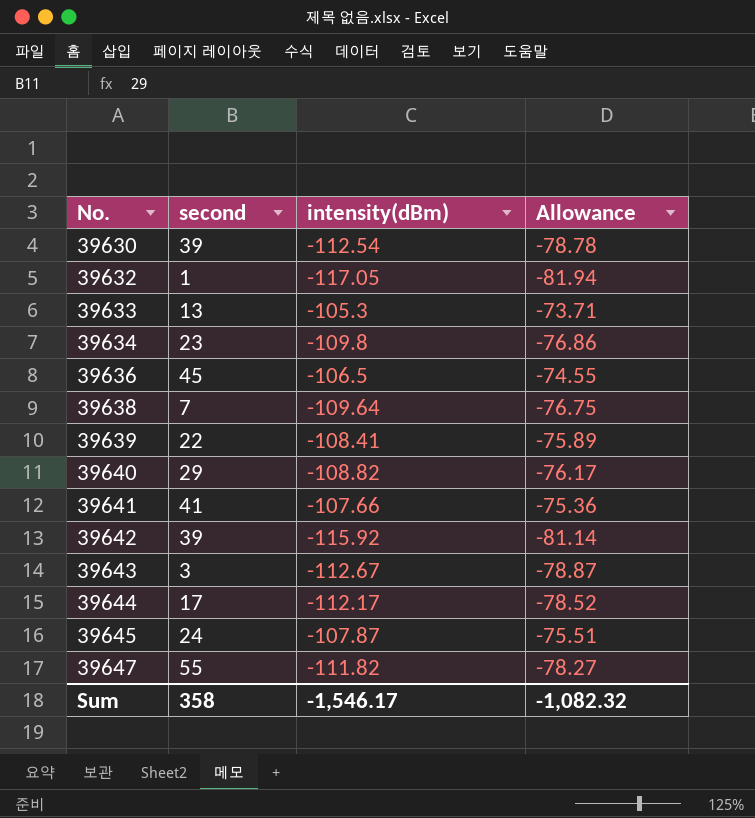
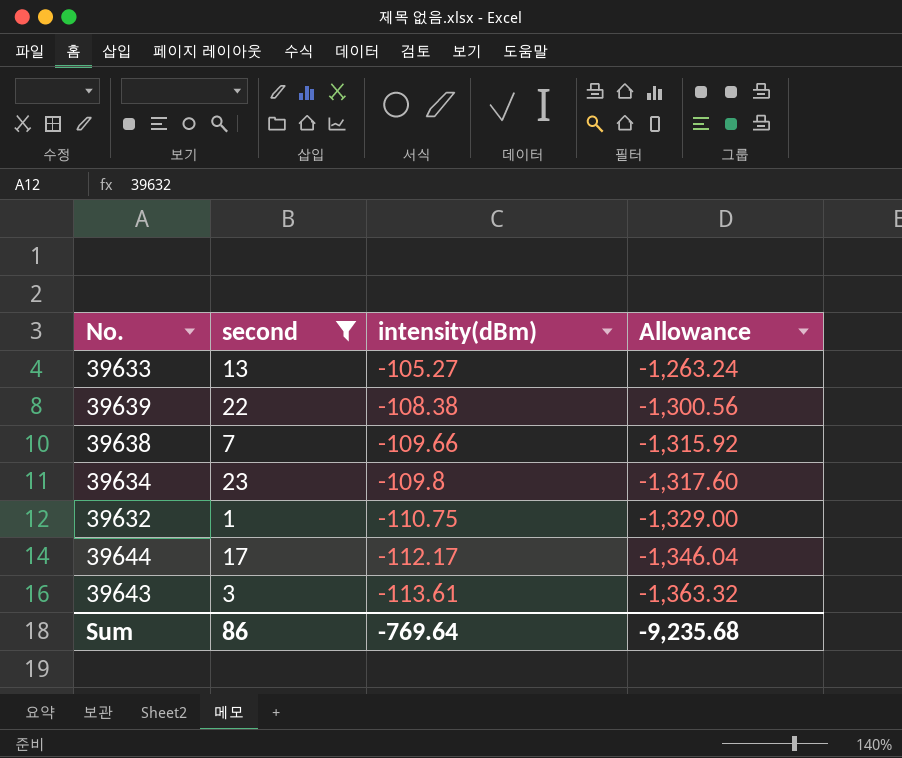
filter: none -> second <= 23
row order: No. ascending -> intensity(dBm) descending
column Allowance | formula: [intensity(dBm)] * 0.7 -> [intensity(dBm)] * 12
39633 | intensity(dBm): -105.3 -> -105.27
39639 | intensity(dBm): -108.41 -> -108.38
39638 | intensity(dBm): -109.64 -> -109.66
39632 | intensity(dBm): -117.05 -> -110.75
39643 | intensity(dBm): -112.67 -> -113.61
Sum | second: 358 -> 86
Sum | intensity(dBm): -1,546.17 -> -769.64
Sum | Allowance: -1,082.32 -> -9,235.68

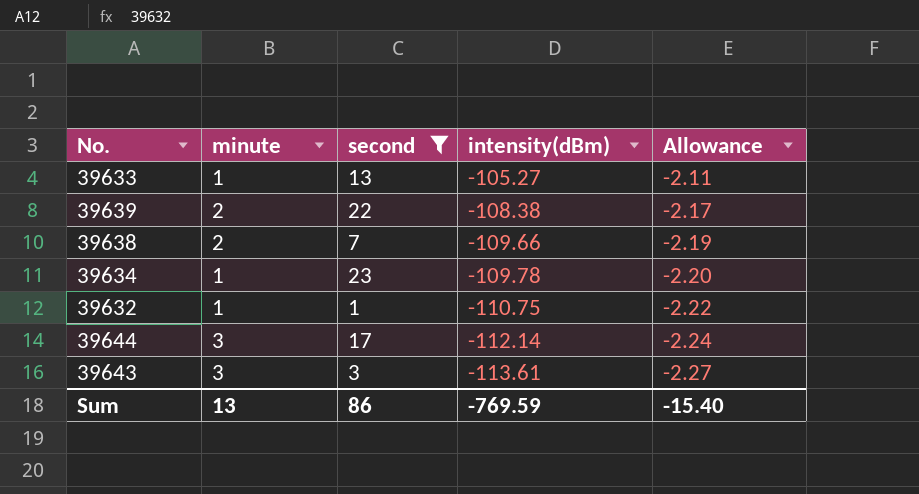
column minute | position: none -> 2
column Allowance | formula: [intensity(dBm)] * 12 -> [intensity(dBm)] * 0.02
39634 | intensity(dBm): -109.8 -> -109.78
39644 | intensity(dBm): -112.17 -> -112.14
Sum | intensity(dBm): -769.64 -> -769.59
Sum | Allowance: -9,235.68 -> -15.40

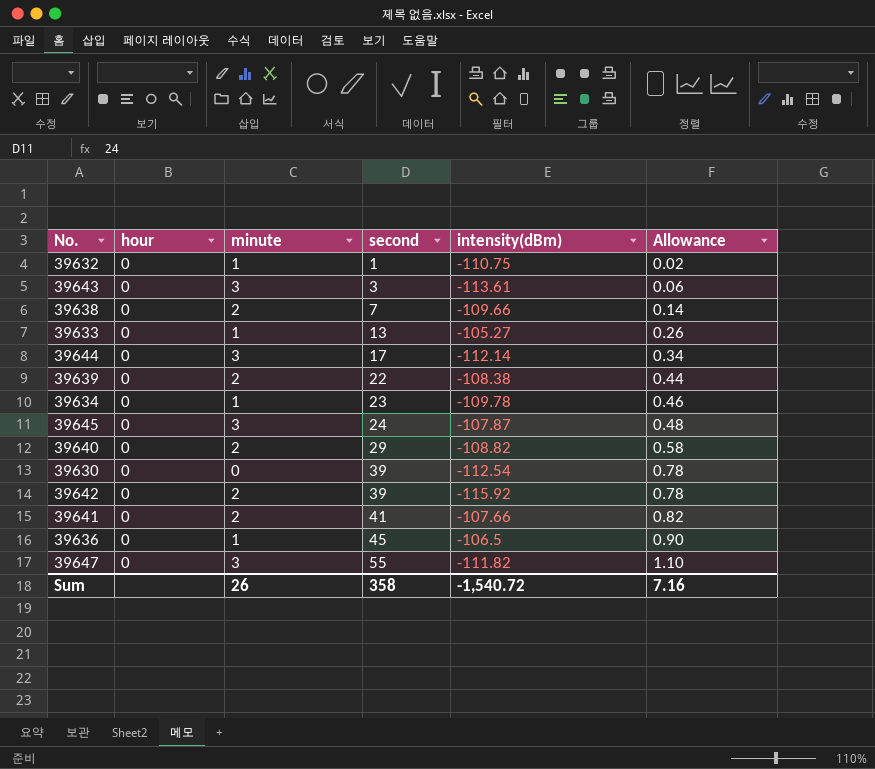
filter: second <= 23 -> none
row order: intensity(dBm) descending -> second ascending
column hour | position: none -> 2
column Allowance | formula: [intensity(dBm)] * 0.02 -> [second] * 0.02
Sum | minute: 13 -> 26
Sum | second: 86 -> 358
Sum | intensity(dBm): -769.59 -> -1,540.72
Sum | Allowance: -15.40 -> 7.16

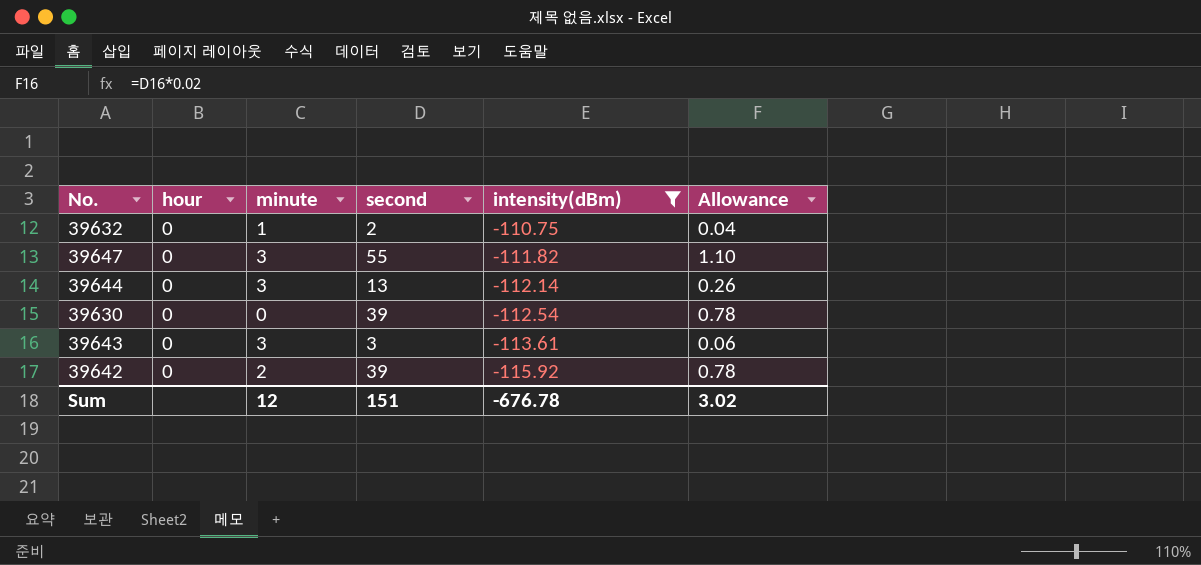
filter: none -> intensity(dBm) <= -110.75
row order: second ascending -> intensity(dBm) descending
39632 | second: 1 -> 2
39632 | Allowance: 0.02 -> 0.04
39644 | second: 17 -> 13
39644 | Allowance: 0.34 -> 0.26
Sum | minute: 26 -> 12
Sum | second: 358 -> 151
Sum | intensity(dBm): -1,540.72 -> -676.78
Sum | Allowance: 7.16 -> 3.02

